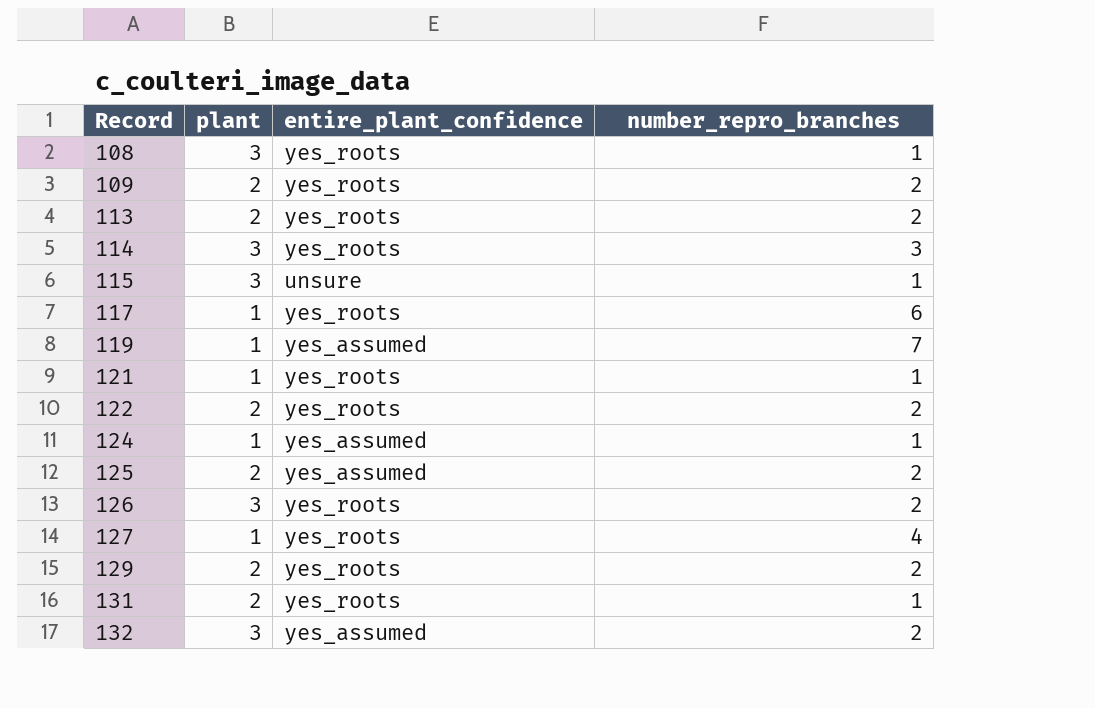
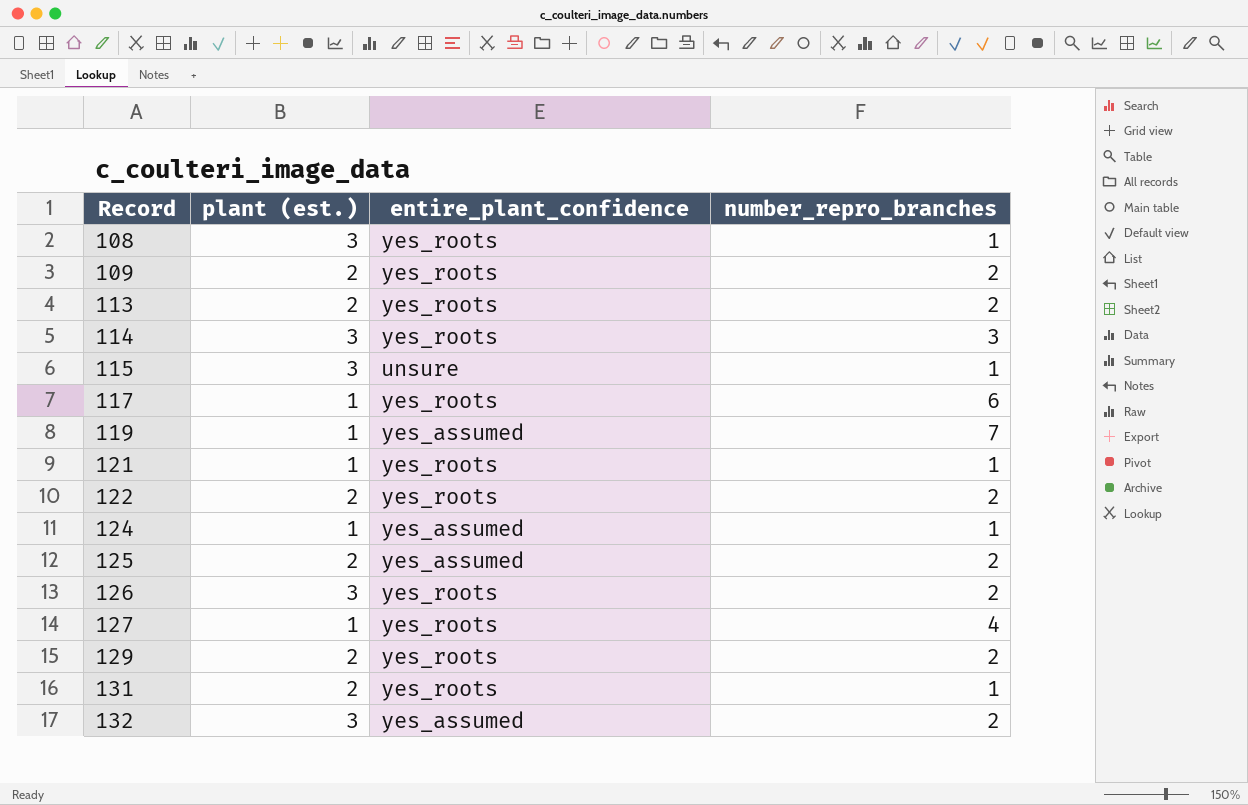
column name: plant -> plant (est.)

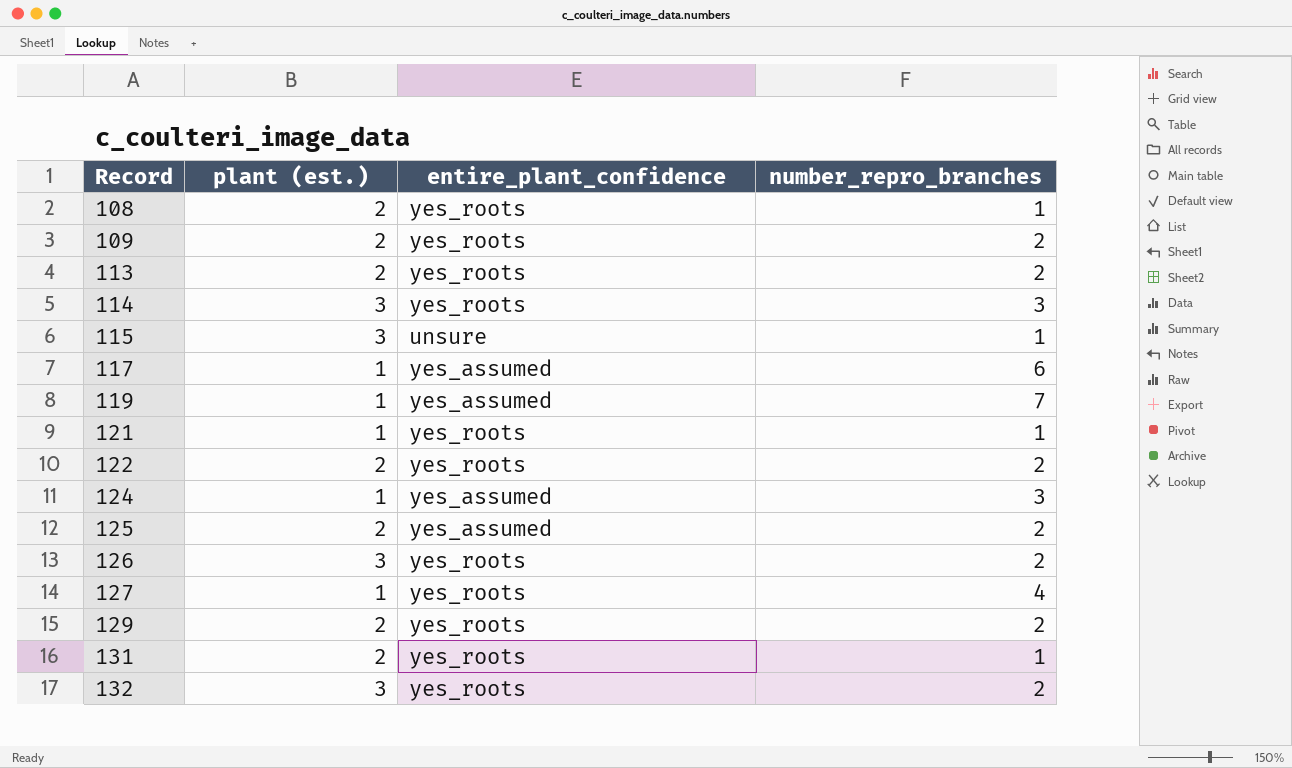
108 | plant (est.): 3 -> 2
117 | entire_plant_confidence: yes_roots -> yes_assumed
124 | number_repro_branches: 1 -> 3
132 | entire_plant_confidence: yes_assumed -> yes_roots

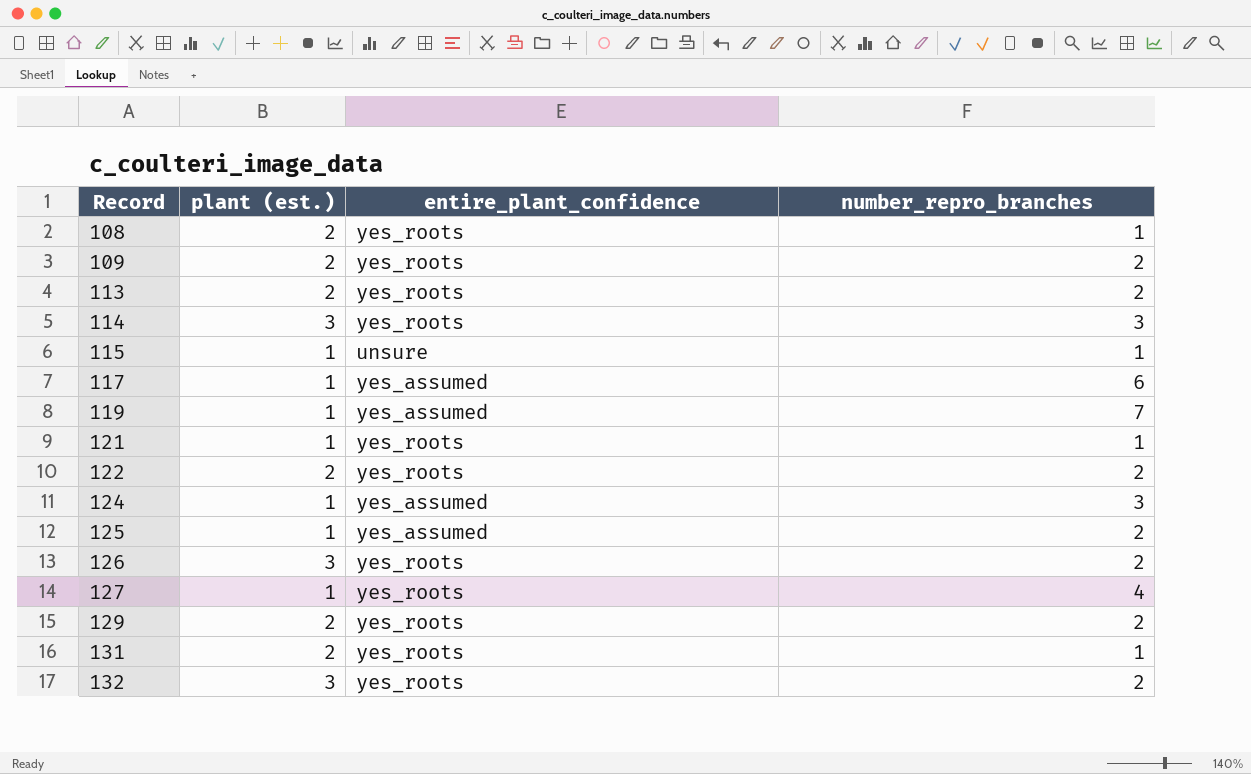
115 | plant (est.): 3 -> 1
125 | plant (est.): 2 -> 1

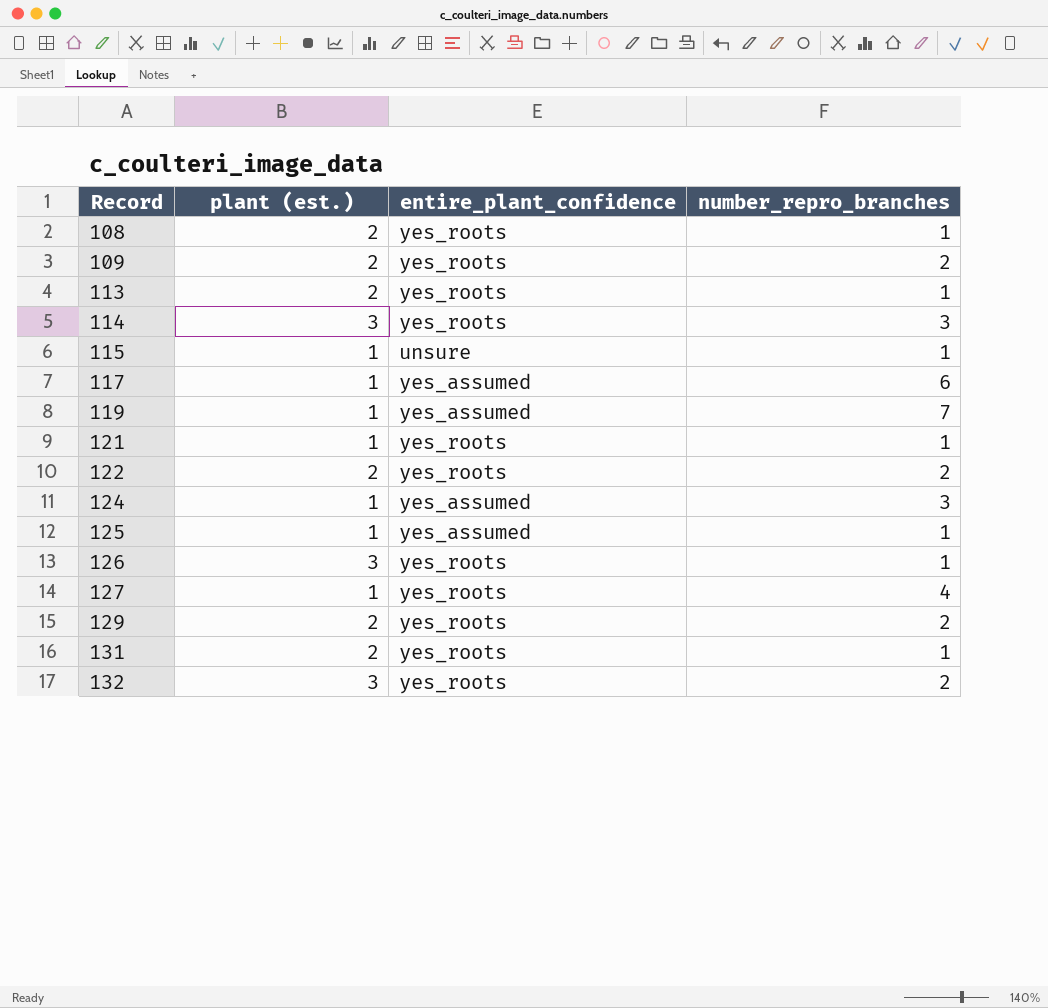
113 | number_repro_branches: 2 -> 1
125 | number_repro_branches: 2 -> 1
126 | number_repro_branches: 2 -> 1

